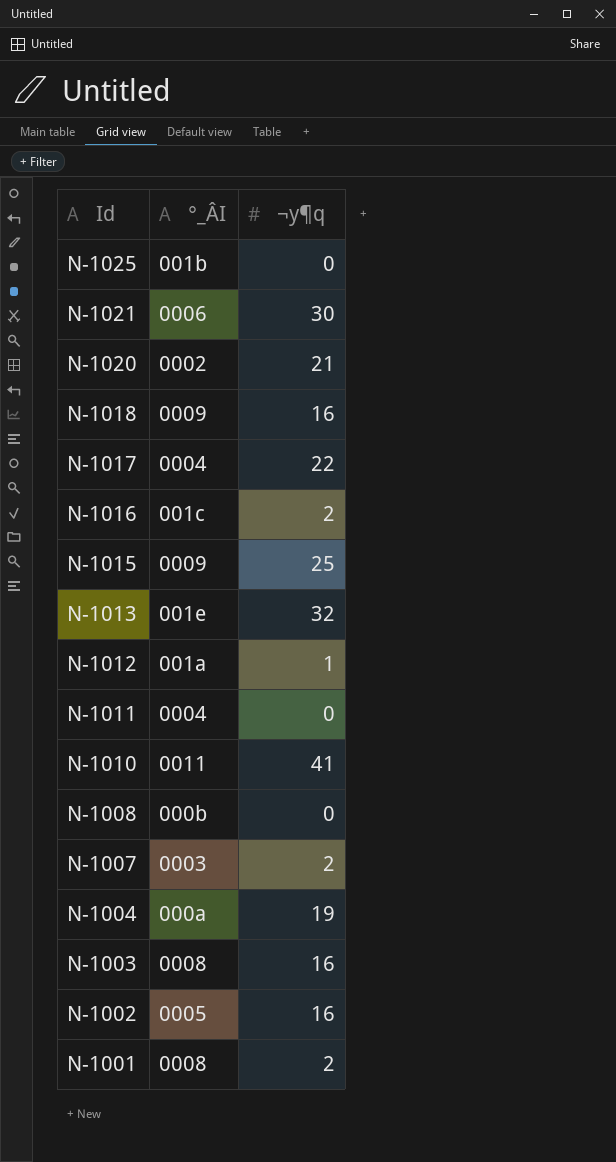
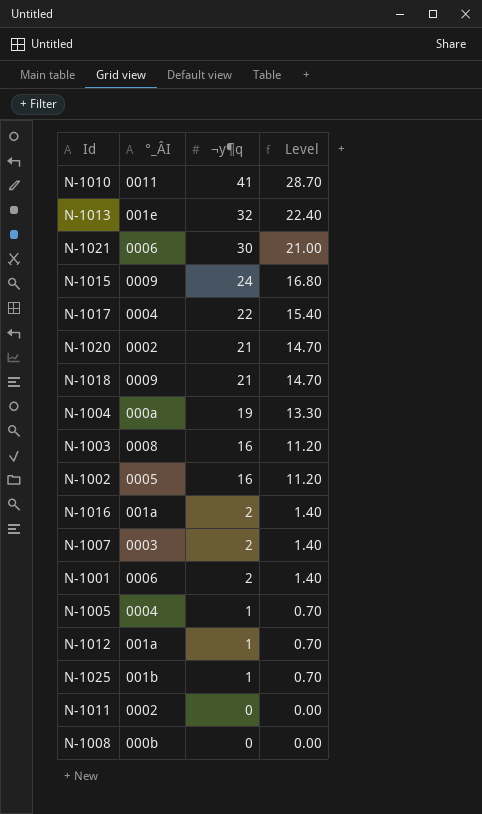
row order: Id descending -> ¬y¶q descending
column Level | formula: none -> [¬y¶q] * 0.7
N-1015 | ¬y¶q: 25 -> 24
N-1018 | ¬y¶q: 16 -> 21
N-1016 | °_ÂI: 001c -> 001a
N-1001 | °_ÂI: 0008 -> 0006
row N-1005: none -> 0004 | 1 | 0.70
N-1025 | ¬y¶q: 0 -> 1
N-1011 | °_ÂI: 0004 -> 0002

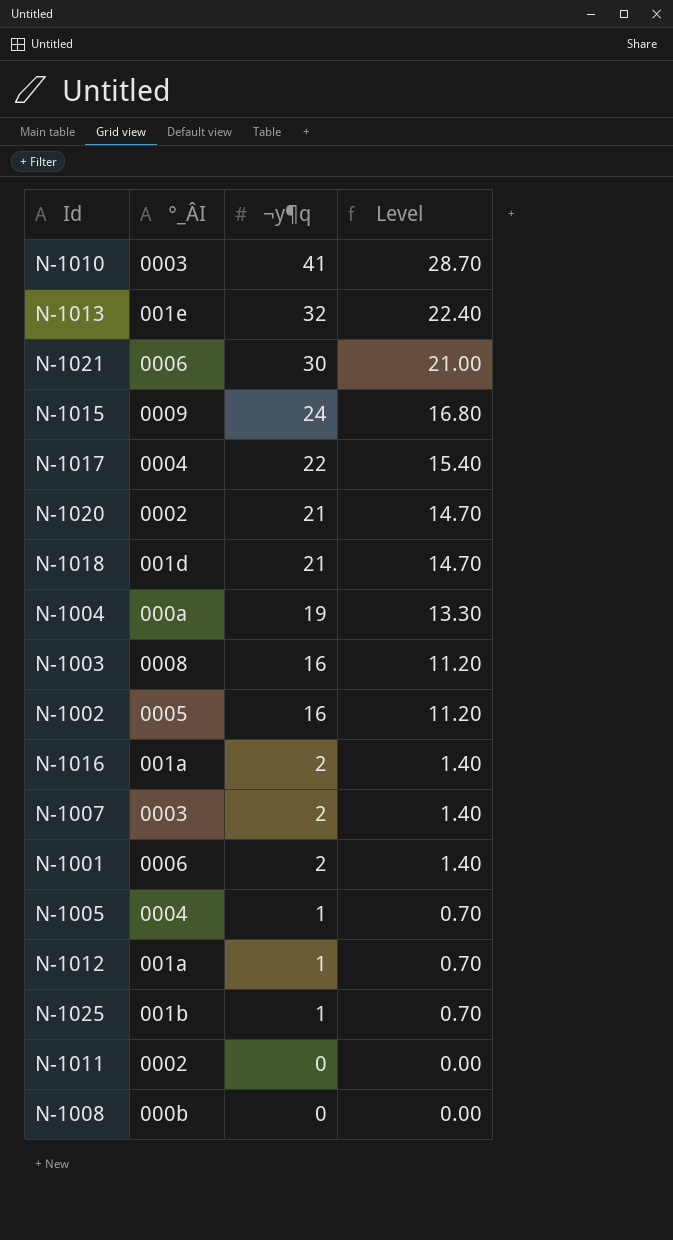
N-1010 | °_ÂI: 0011 -> 0003
N-1018 | °_ÂI: 0009 -> 001d

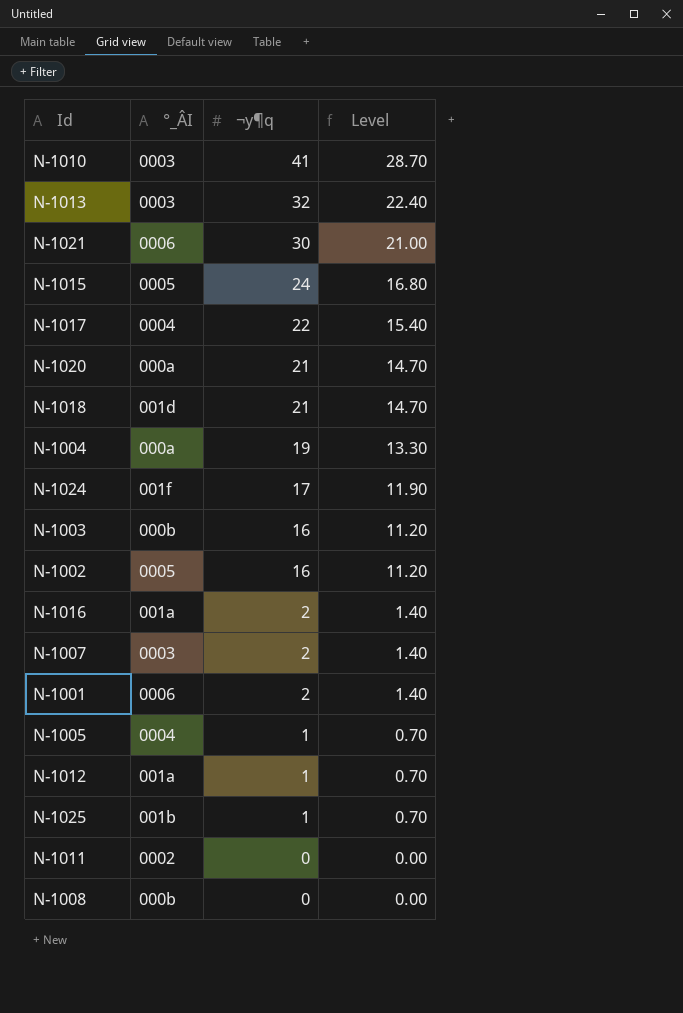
N-1013 | °_ÂI: 001e -> 0003
N-1015 | °_ÂI: 0009 -> 0005
N-1020 | °_ÂI: 0002 -> 000a
row N-1024: none -> 001f | 17 | 11.90
N-1003 | °_ÂI: 0008 -> 000b

